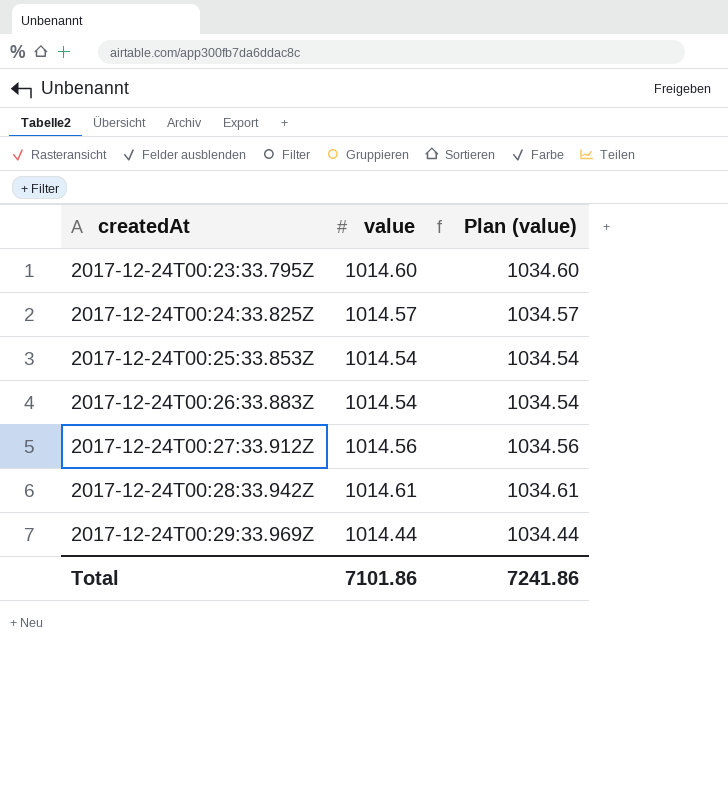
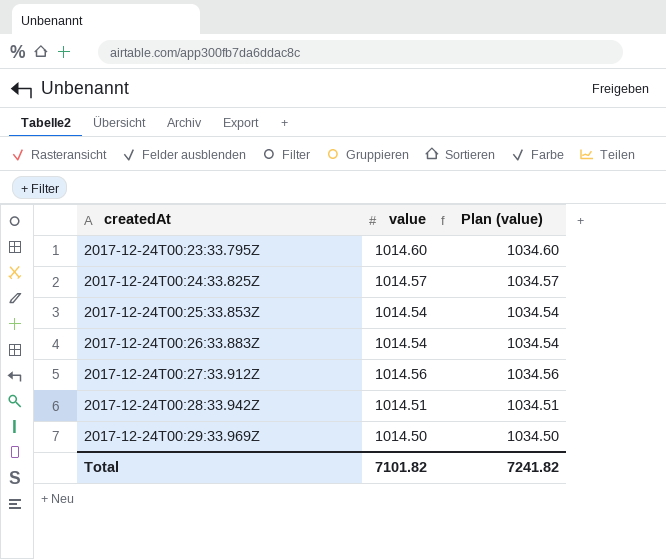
2017-12-24T00:28:33.942Z | value: 1014.61 -> 1014.51
2017-12-24T00:28:33.942Z | Plan (value): 1034.61 -> 1034.51
2017-12-24T00:29:33.969Z | value: 1014.44 -> 1014.50
2017-12-24T00:29:33.969Z | Plan (value): 1034.44 -> 1034.50
Total | value: 7101.86 -> 7101.82
Total | Plan (value): 7241.86 -> 7241.82

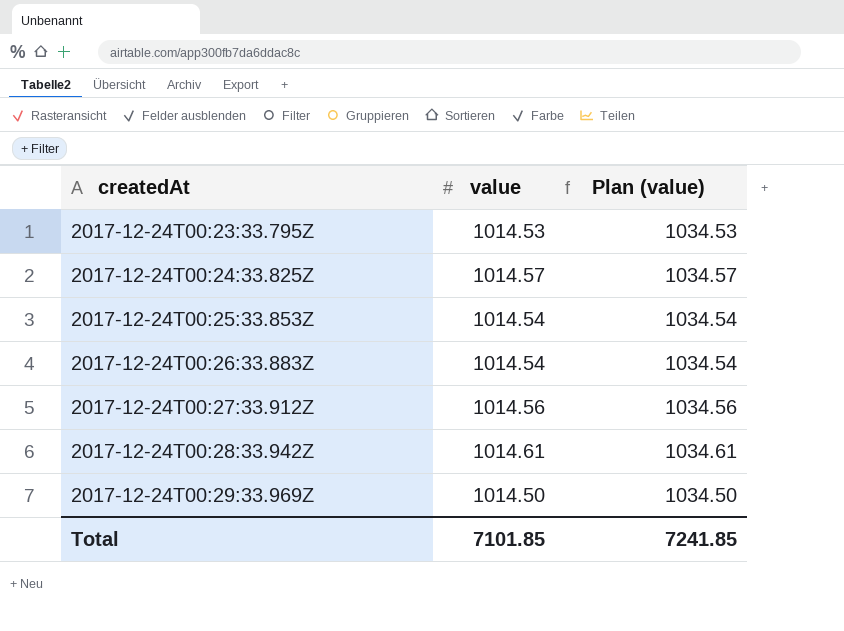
2017-12-24T00:23:33.795Z | value: 1014.60 -> 1014.53
2017-12-24T00:23:33.795Z | Plan (value): 1034.60 -> 1034.53
2017-12-24T00:28:33.942Z | value: 1014.51 -> 1014.61
2017-12-24T00:28:33.942Z | Plan (value): 1034.51 -> 1034.61
Total | value: 7101.82 -> 7101.85
Total | Plan (value): 7241.82 -> 7241.85

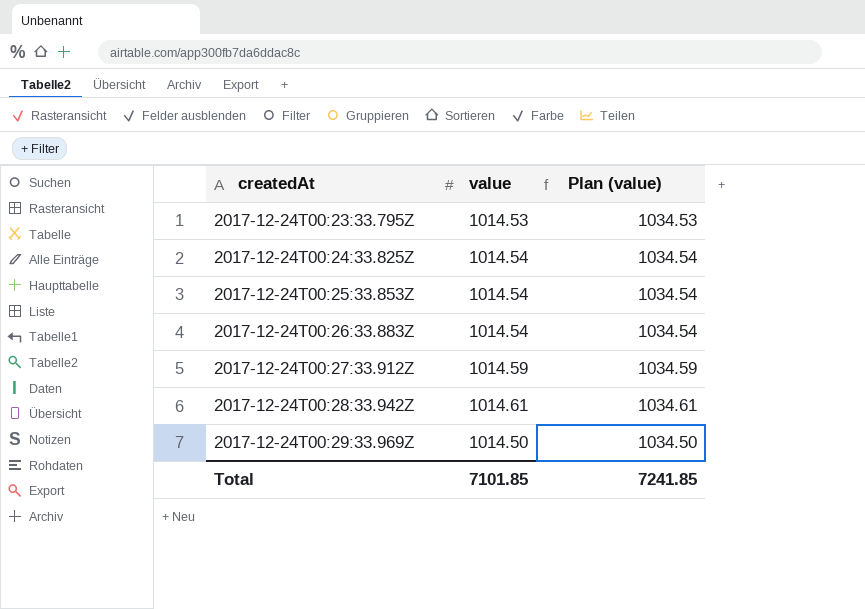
2017-12-24T00:24:33.825Z | value: 1014.57 -> 1014.54
2017-12-24T00:24:33.825Z | Plan (value): 1034.57 -> 1034.54
2017-12-24T00:27:33.912Z | value: 1014.56 -> 1014.59
2017-12-24T00:27:33.912Z | Plan (value): 1034.56 -> 1034.59

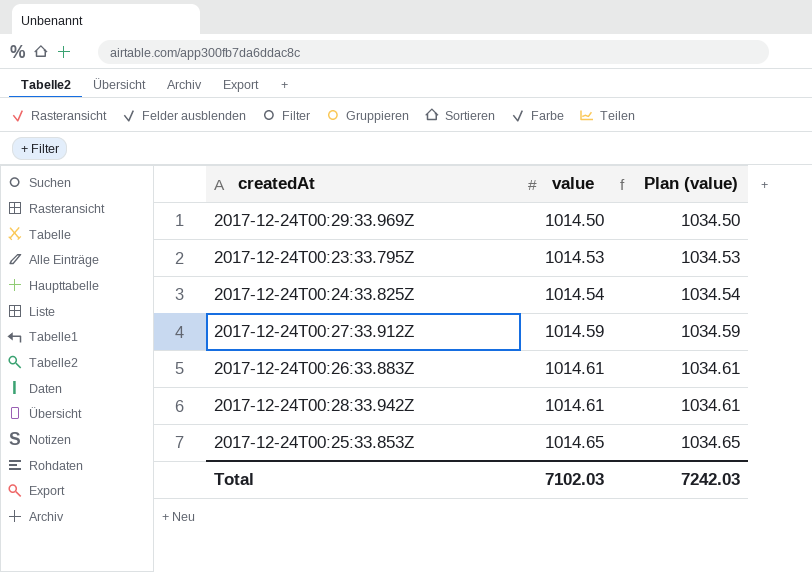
row order: createdAt ascending -> value ascending
2017-12-24T00:26:33.883Z | value: 1014.54 -> 1014.61
2017-12-24T00:26:33.883Z | Plan (value): 1034.54 -> 1034.61
2017-12-24T00:25:33.853Z | value: 1014.54 -> 1014.65
2017-12-24T00:25:33.853Z | Plan (value): 1034.54 -> 1034.65
Total | value: 7101.85 -> 7102.03
Total | Plan (value): 7241.85 -> 7242.03

